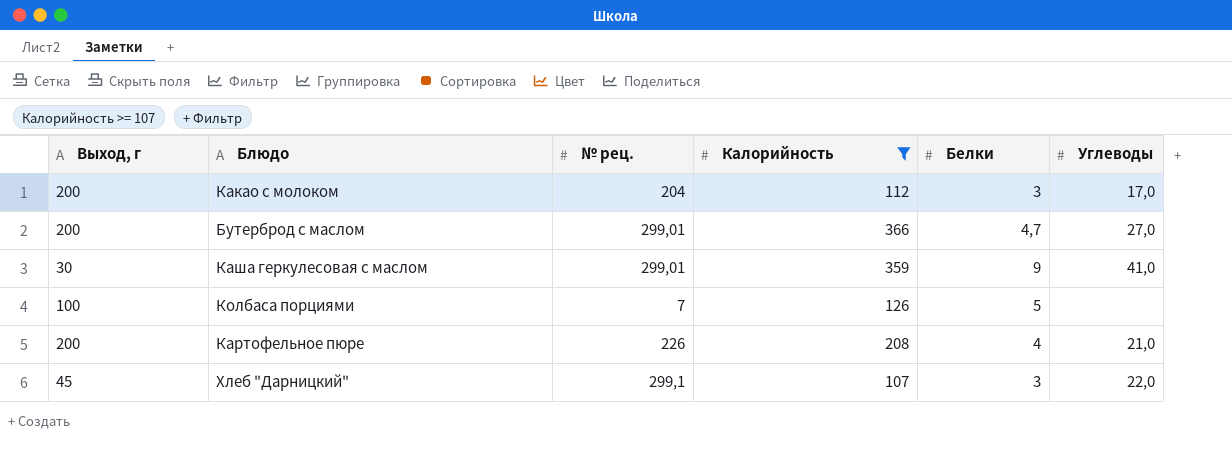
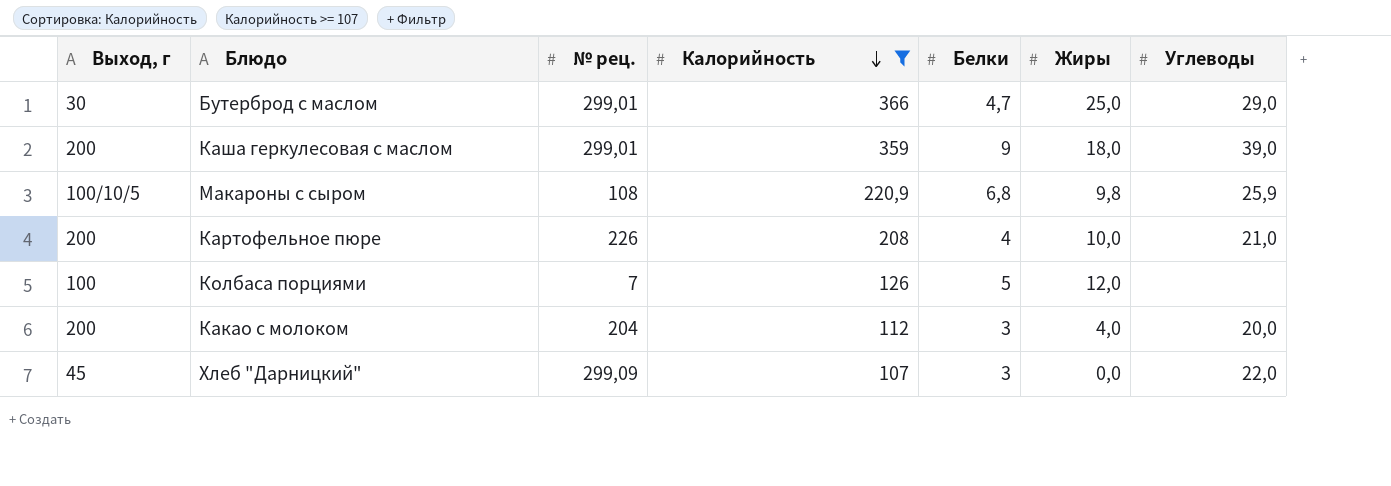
row order: none -> Калорийность descending
column Жиры | position: none -> 6
Бутерброд с маслом | Выход, г: 200 -> 30
Бутерброд с маслом | Углеводы: 27,0 -> 29,0
Каша геркулесовая с маслом | Выход, г: 30 -> 200
Каша геркулесовая с маслом | Углеводы: 41,0 -> 39,0
row Макароны с сыром: none -> 100/10/5 | 108 | 220,9 | 6,8 | 9,8 | 25,9
Какао с молоком | Углеводы: 17,0 -> 20,0
Хлеб "Дарницкий" | № рец.: 299,1 -> 299,09

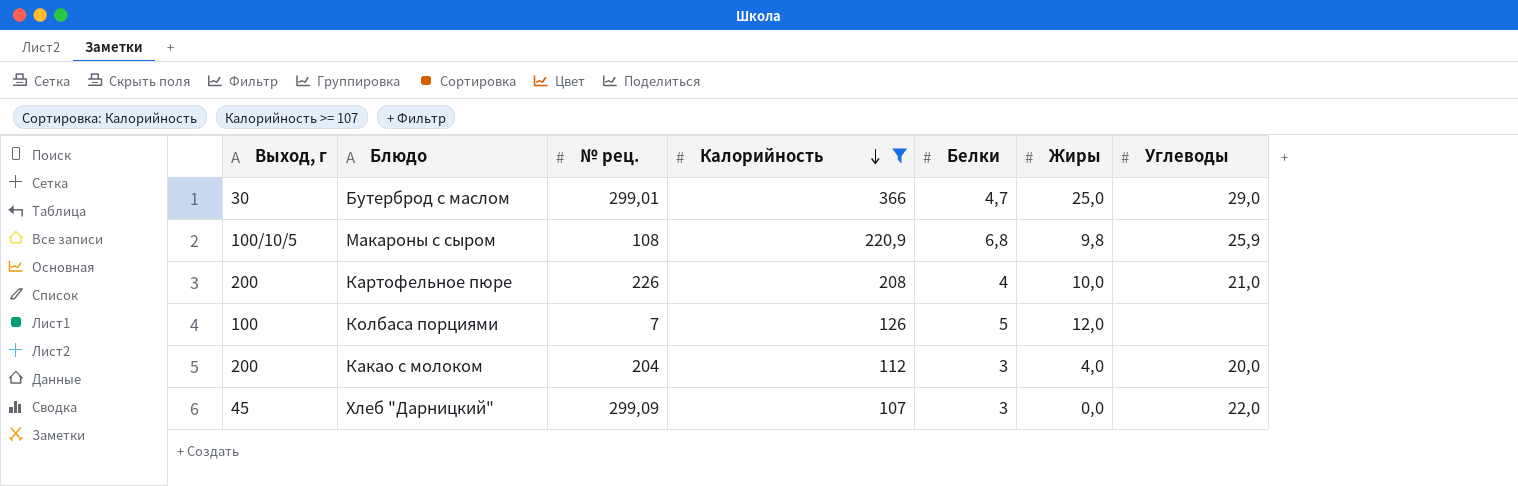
row Каша геркулесовая с маслом: 200 | 299,01 | 359 | 9 | 18,0 | 39,0 -> none

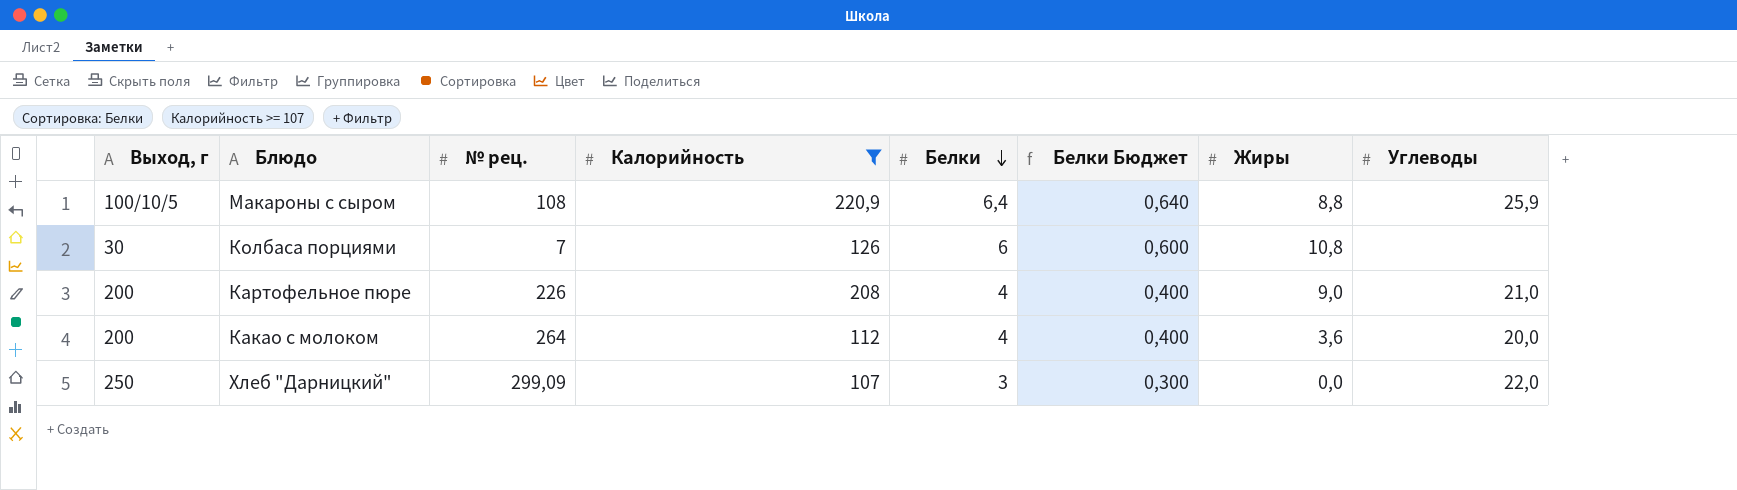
row order: Калорийность descending -> Белки descending
column Белки Бюджет | formula: none -> [Белки] * 0,1
row Бутерброд с маслом: 30 | 299,01 | 366 | 4,7 | 25,0 | 29,0 -> none
Макароны с сыром | Белки: 6,8 -> 6,4
Макароны с сыром | Жиры: 9,8 -> 8,8
Колбаса порциями | Выход, г: 100 -> 30
Колбаса порциями | Белки: 5 -> 6
Колбаса порциями | Жиры: 12,0 -> 10,8
Картофельное пюре | Жиры: 10,0 -> 9,0
Какао с молоком | № рец.: 204 -> 264
Какао с молоком | Белки: 3 -> 4
Какао с молоком | Жиры: 4,0 -> 3,6
Хлеб "Дарницкий" | Выход, г: 45 -> 250

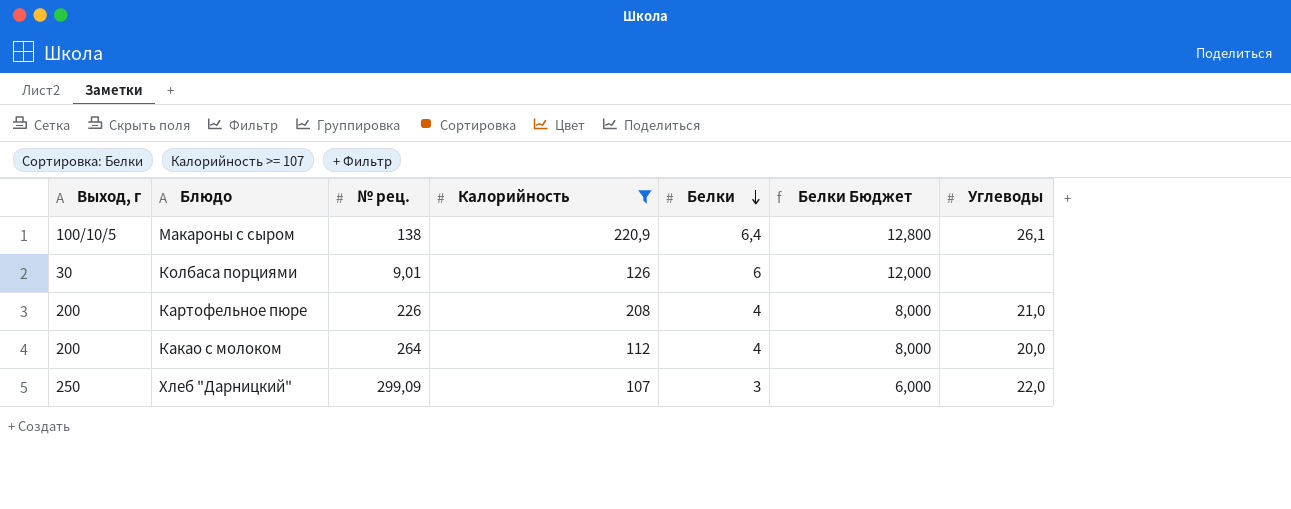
column Жиры | position: 7 -> none
column Белки Бюджет | formula: [Белки] * 0,1 -> [Белки] * 2
Макароны с сыром | № рец.: 108 -> 138
Макароны с сыром | Углеводы: 25,9 -> 26,1
Колбаса порциями | № рец.: 7 -> 9,01

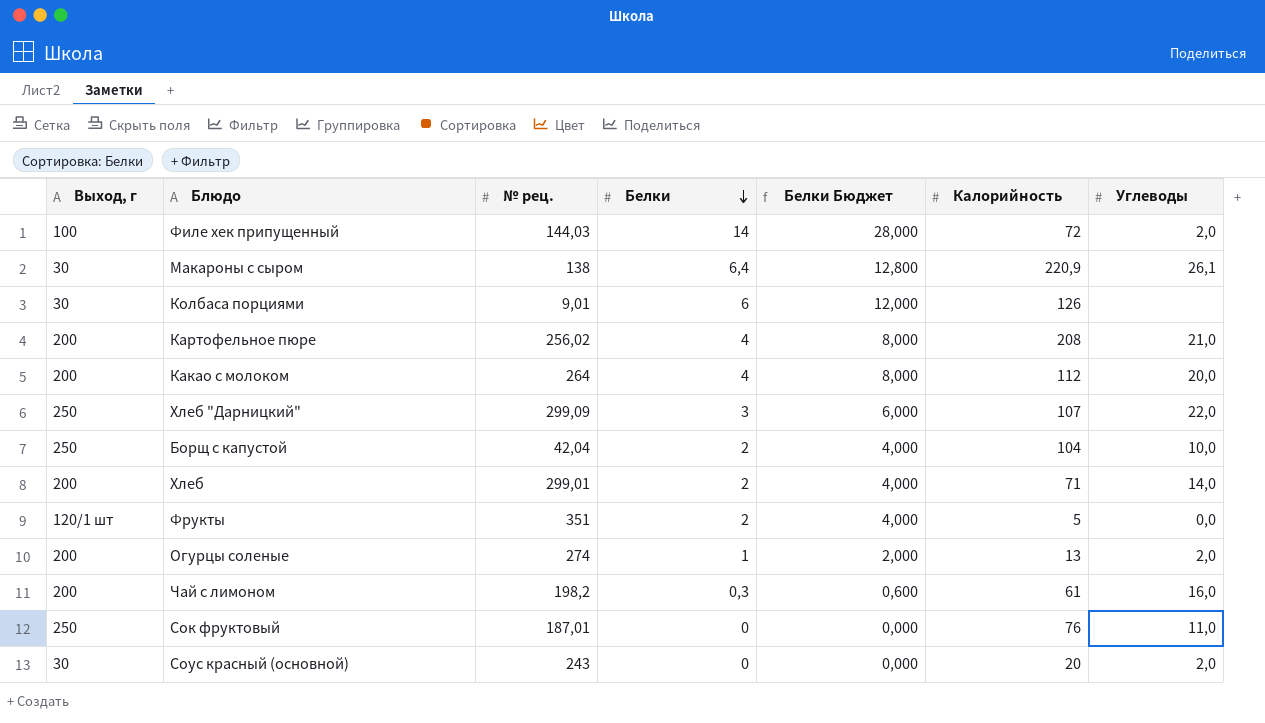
filter: Калорийность >= 107 -> none
column Калорийность | position: 4 -> 6
Макароны с сыром | Выход, г: 100/10/5 -> 30
Картофельное пюре | № рец.: 226 -> 256,02

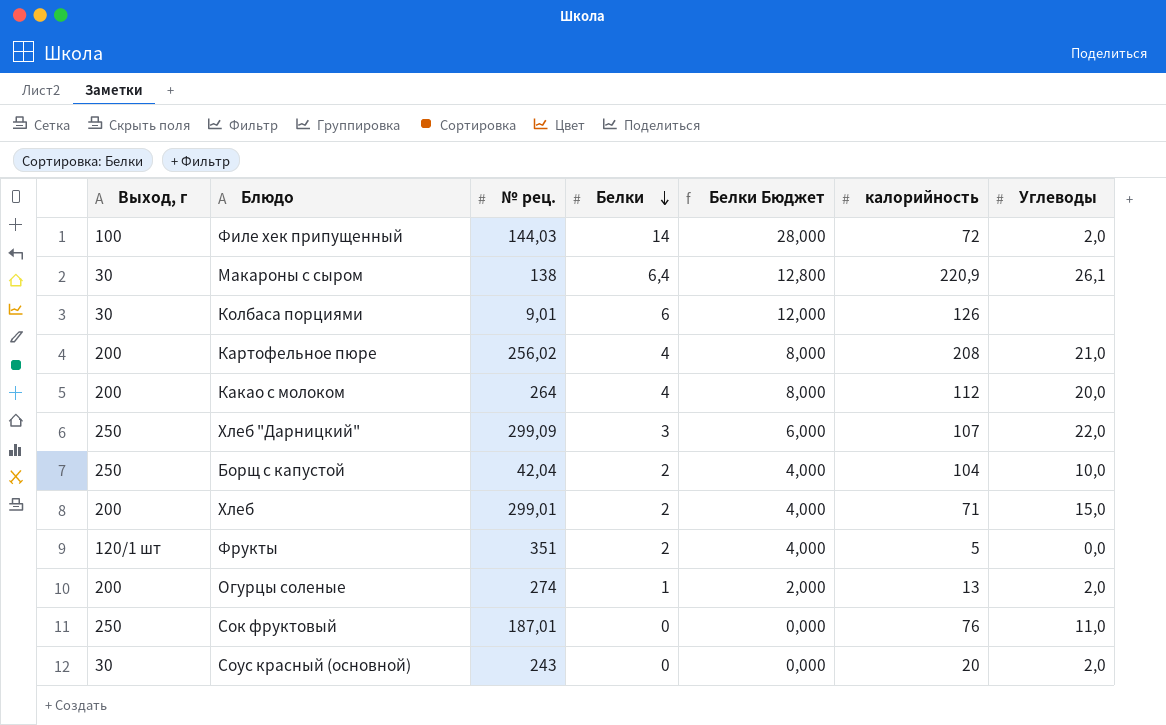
column name: Калорийность -> калорийность
row Чай с лимоном: 200 | 198,2 | 0,3 | 0,600 | 61 | 16,0 -> none
Хлеб | Углеводы: 14,0 -> 15,0

